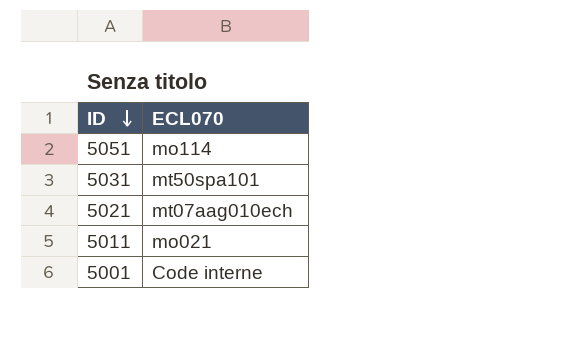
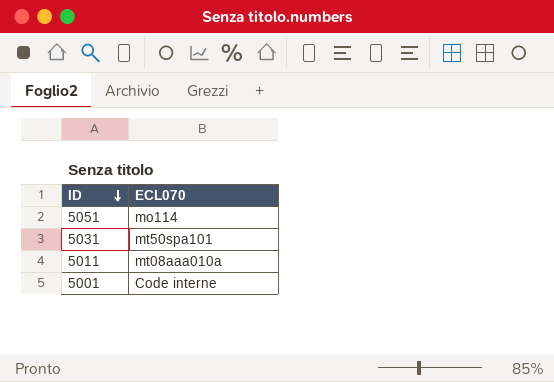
row 5021: mt07aag010ech -> none
5011 | ECL070: mo021 -> mt08aaa010a

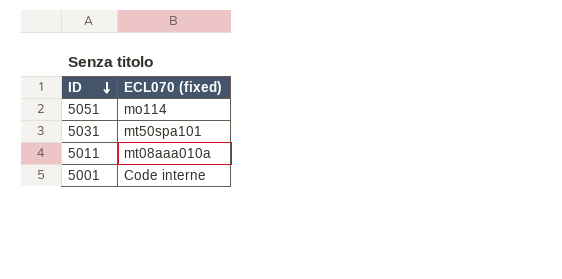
column name: ECL070 -> ECL070 (fixed)

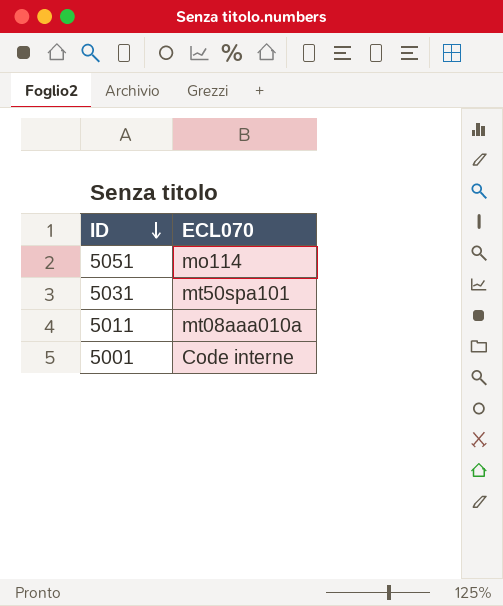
column name: ECL070 (fixed) -> ECL070

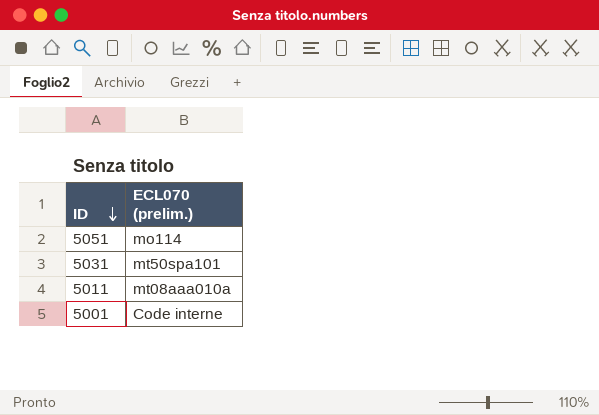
column name: ECL070 -> ECL070 (prelim.)

